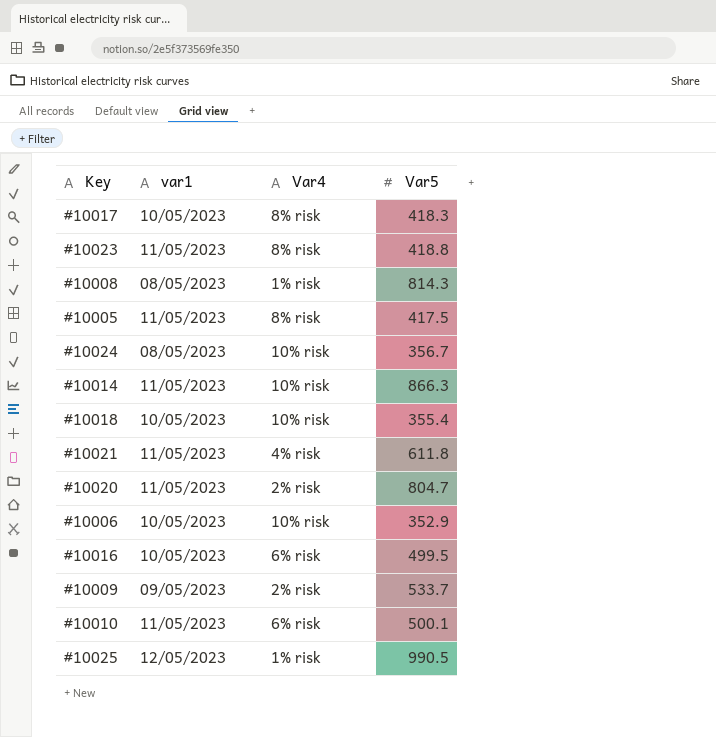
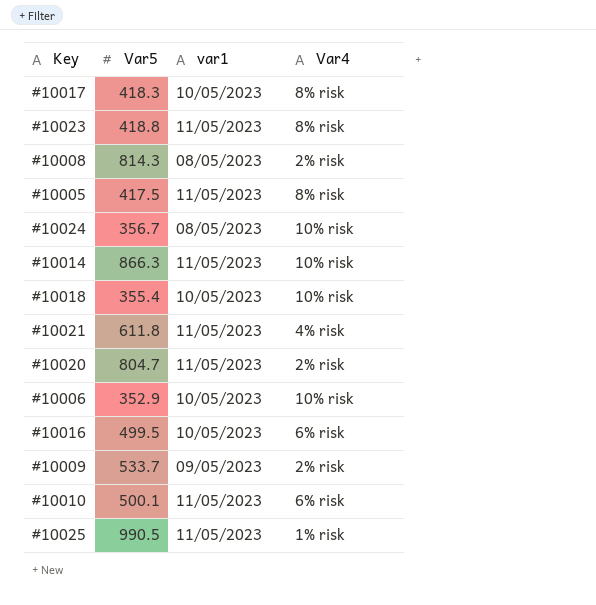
column Var5 | position: 4 -> 2
#10008 | Var4: 1% risk -> 2% risk
#10025 | var1: 12/05/2023 -> 11/05/2023

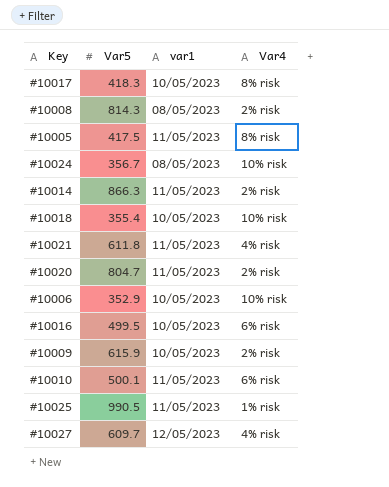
row #10023: 418.8 | 11/05/2023 | 8% risk -> none
#10014 | Var4: 10% risk -> 2% risk
#10009 | Var5: 533.7 -> 615.9
#10009 | var1: 09/05/2023 -> 10/05/2023
row #10027: none -> 609.7 | 12/05/2023 | 4% risk

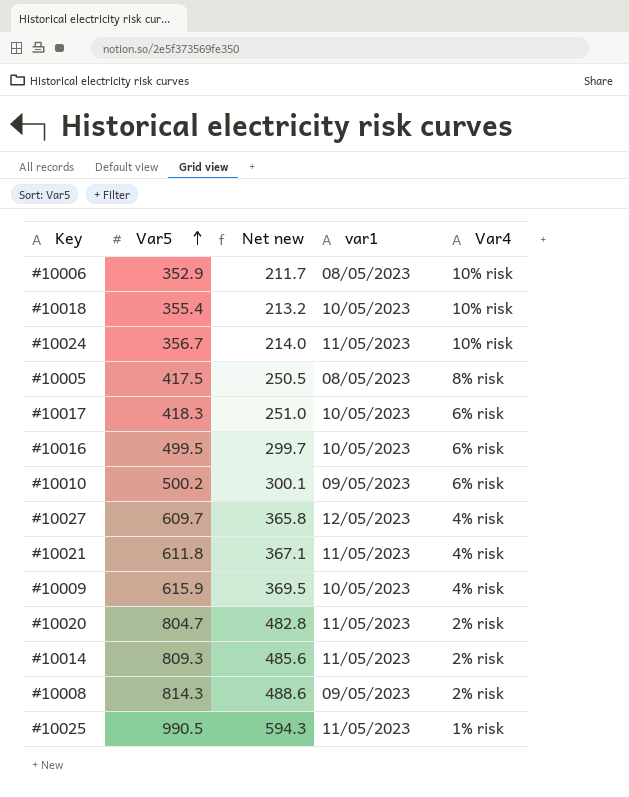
row order: none -> Var5 ascending
column Net new | formula: none -> [Var5] * 0.6
#10006 | var1: 10/05/2023 -> 08/05/2023
#10024 | var1: 08/05/2023 -> 11/05/2023
#10005 | var1: 11/05/2023 -> 08/05/2023
#10017 | Var4: 8% risk -> 6% risk
#10010 | Var5: 500.1 -> 500.2
#10010 | var1: 11/05/2023 -> 09/05/2023
#10009 | Var4: 2% risk -> 4% risk
#10014 | Var5: 866.3 -> 809.3
#10008 | var1: 08/05/2023 -> 09/05/2023

